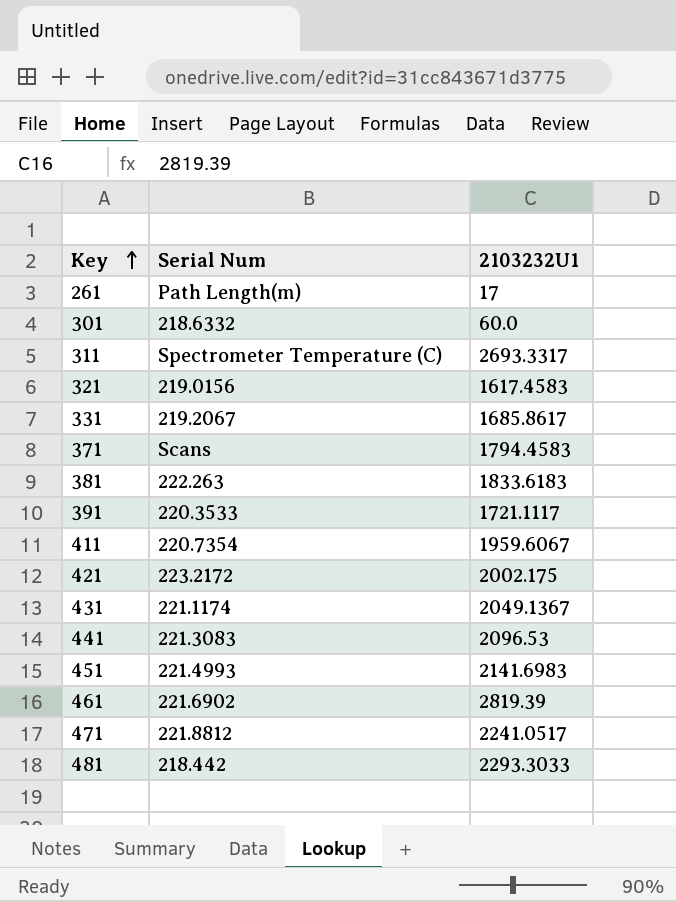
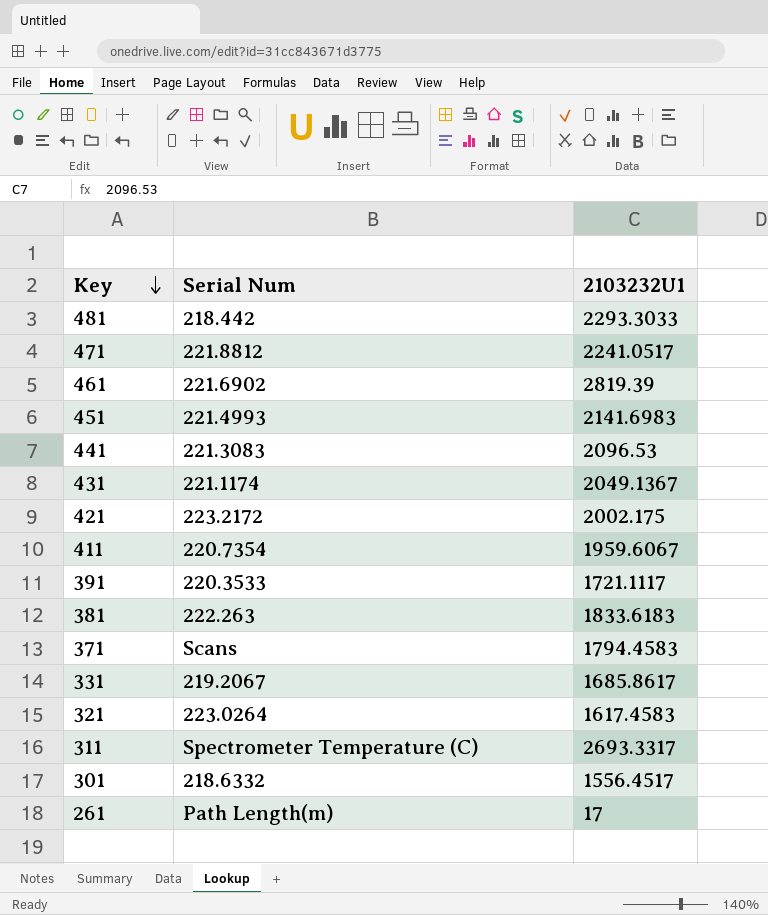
row order: Key ascending -> Key descending
321 | Serial Num: 219.0156 -> 223.0264
301 | 2103232U1: 60.0 -> 1556.4517

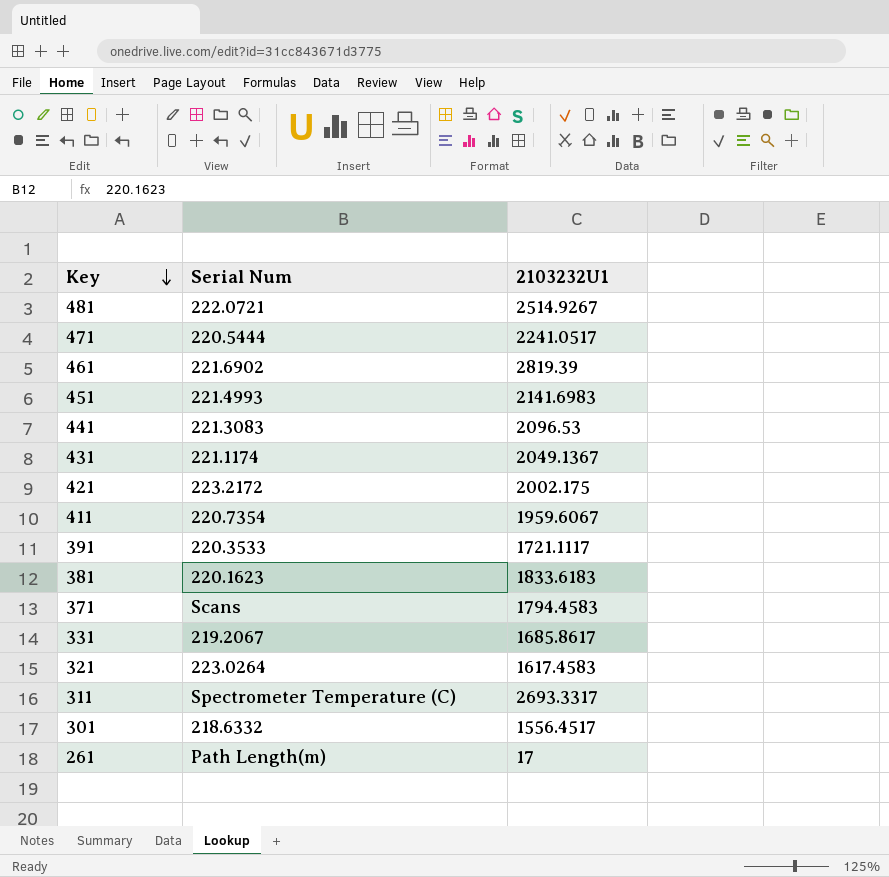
481 | Serial Num: 218.442 -> 222.0721
481 | 2103232U1: 2293.3033 -> 2514.9267
471 | Serial Num: 221.8812 -> 220.5444
381 | Serial Num: 222.263 -> 220.1623

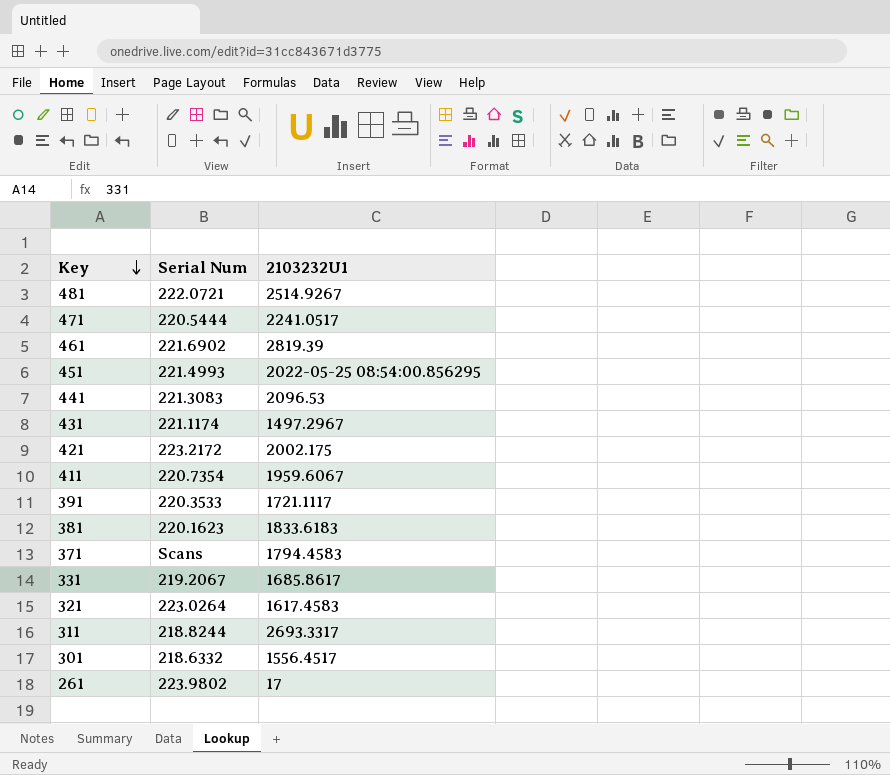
451 | 2103232U1: 2141.6983 -> 2022-05-25 08:54:00.856295
431 | 2103232U1: 2049.1367 -> 1497.2967
311 | Serial Num: Spectrometer Temperature (C) -> 218.8244
261 | Serial Num: Path Length(m) -> 223.9802

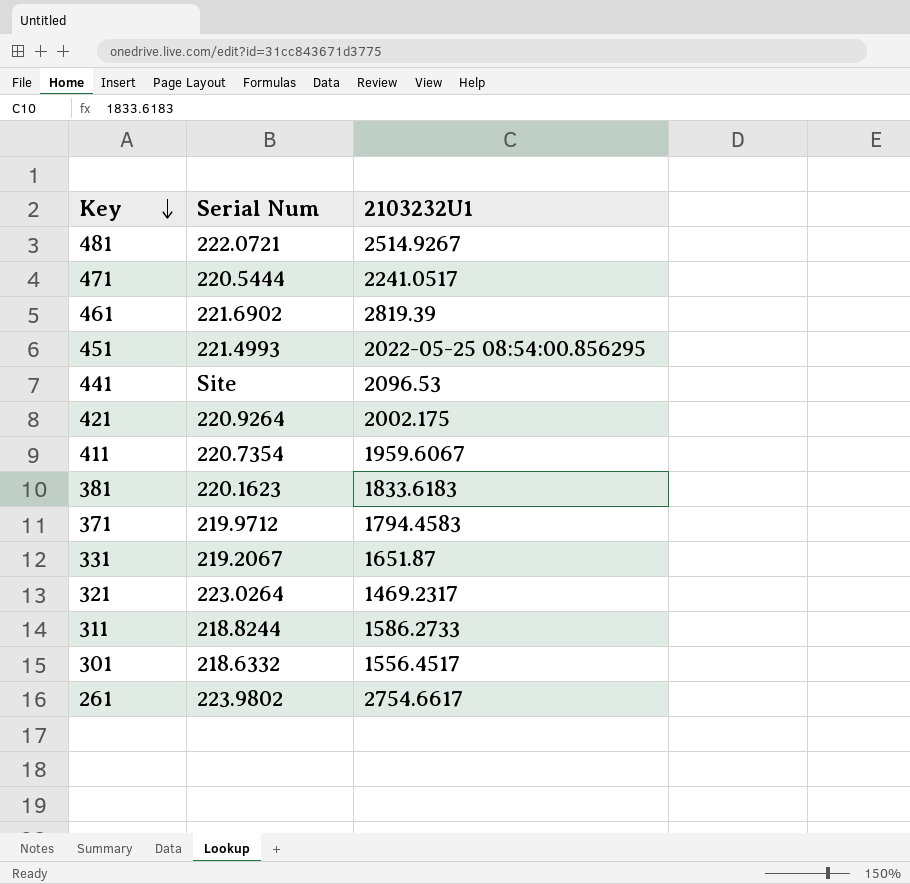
row 431: 221.1174 | 1497.2967 -> none
row 391: 220.3533 | 1721.1117 -> none
441 | Serial Num: 221.3083 -> Site
421 | Serial Num: 223.2172 -> 220.9264
371 | Serial Num: Scans -> 219.9712
331 | 2103232U1: 1685.8617 -> 1651.87
321 | 2103232U1: 1617.4583 -> 1469.2317
311 | 2103232U1: 2693.3317 -> 1586.2733
261 | 2103232U1: 17 -> 2754.6617

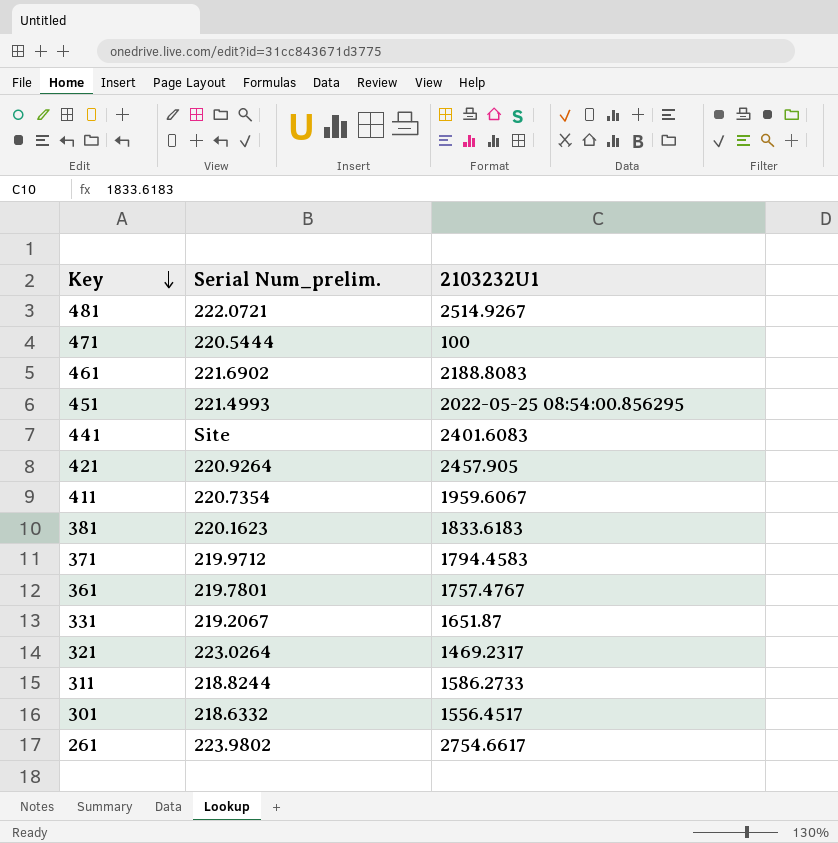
column name: Serial Num -> Serial Num_prelim.
471 | 2103232U1: 2241.0517 -> 100
461 | 2103232U1: 2819.39 -> 2188.8083
441 | 2103232U1: 2096.53 -> 2401.6083
421 | 2103232U1: 2002.175 -> 2457.905
row 361: none -> 219.7801 | 1757.4767

